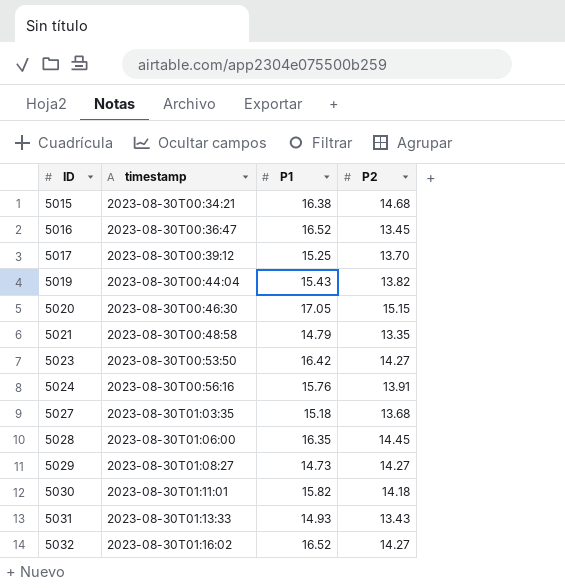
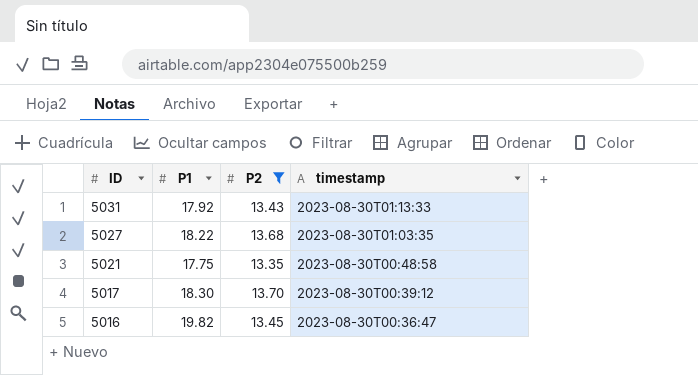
filter: none -> P2 <= 13.70
row order: ID ascending -> ID descending
column timestamp | position: 2 -> 4
5031 | P1: 14.93 -> 17.92
5027 | P1: 15.18 -> 18.22
5021 | P1: 14.79 -> 17.75
5017 | P1: 15.25 -> 18.30
5016 | P1: 16.52 -> 19.82

